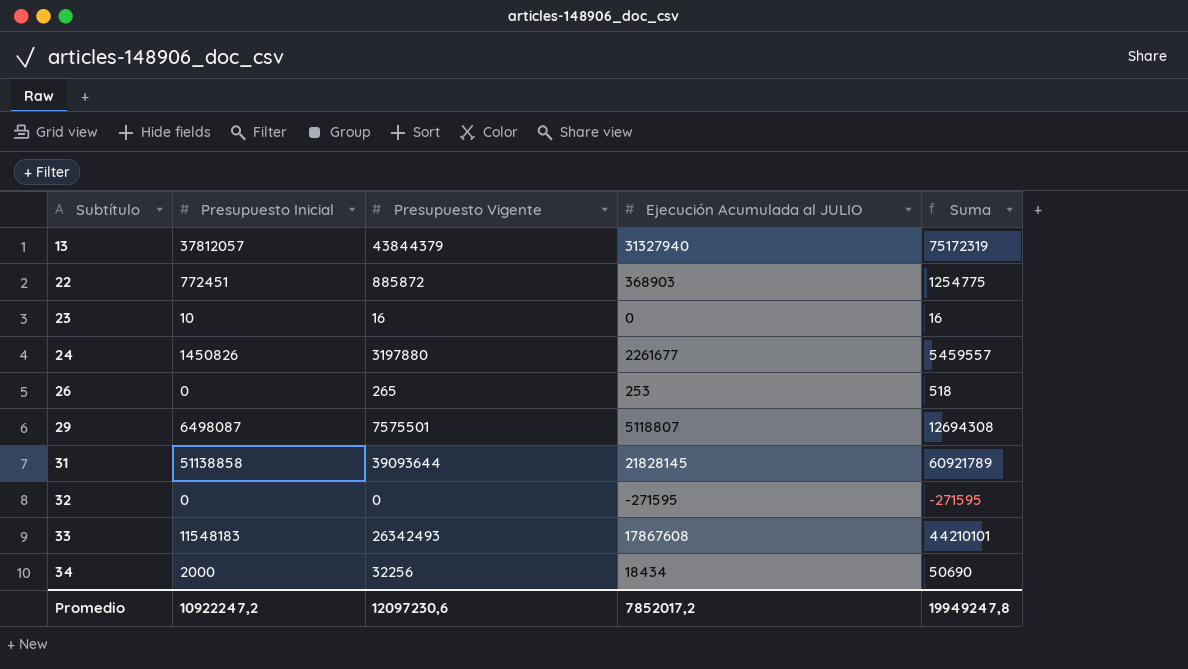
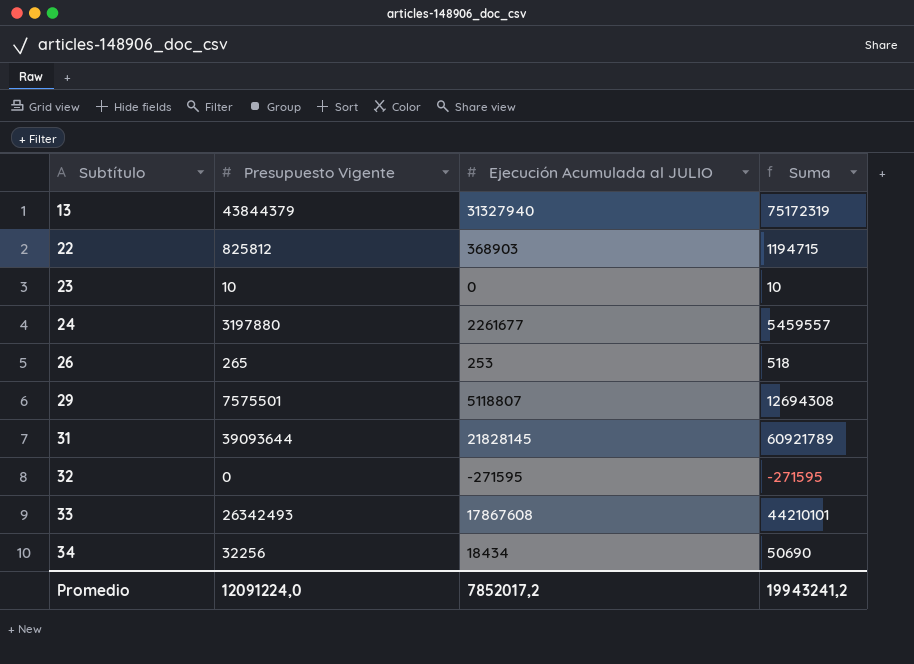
column Presupuesto Inicial | position: 2 -> none
22 | Presupuesto Vigente: 885872 -> 825812
22 | Suma: 1254775 -> 1194715
23 | Presupuesto Vigente: 16 -> 10
23 | Suma: 16 -> 10
Promedio | Presupuesto Vigente: 12097230,6 -> 12091224,0
Promedio | Suma: 19949247,8 -> 19943241,2

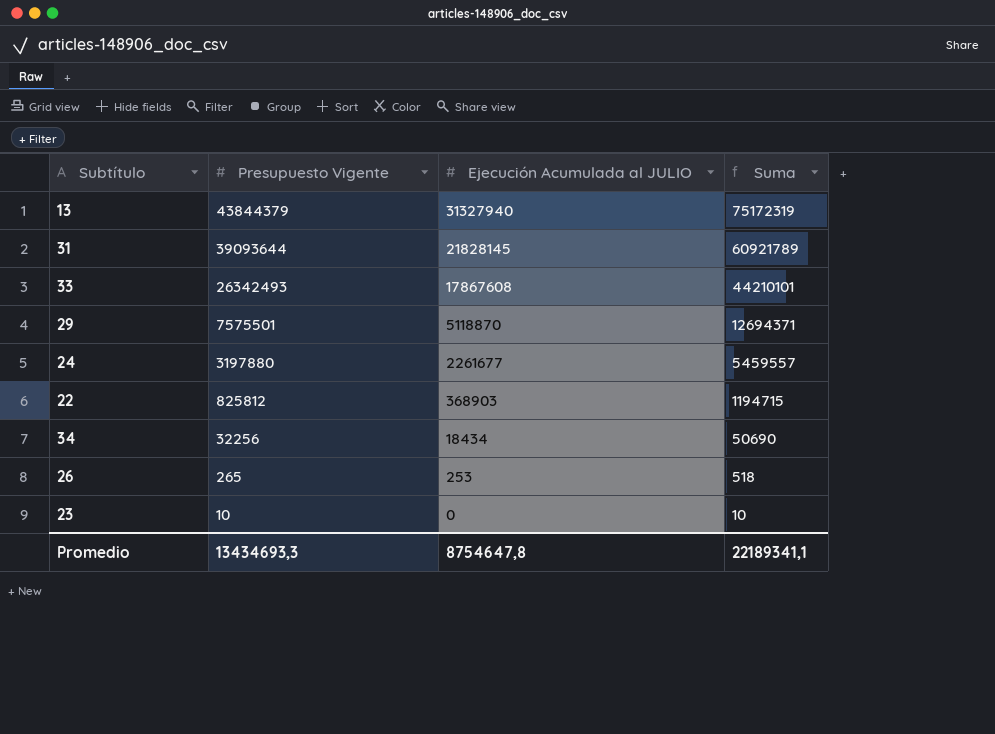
row order: Subtítulo ascending -> Presupuesto Vigente descending
row 32: 0 | -271595 | -271595 -> none
29 | Ejecución Acumulada al JULIO: 5118807 -> 5118870
29 | Suma: 12694308 -> 12694371
Promedio | Presupuesto Vigente: 12091224,0 -> 13434693,3
Promedio | Ejecución Acumulada al JULIO: 7852017,2 -> 8754647,8
Promedio | Suma: 19943241,2 -> 22189341,1

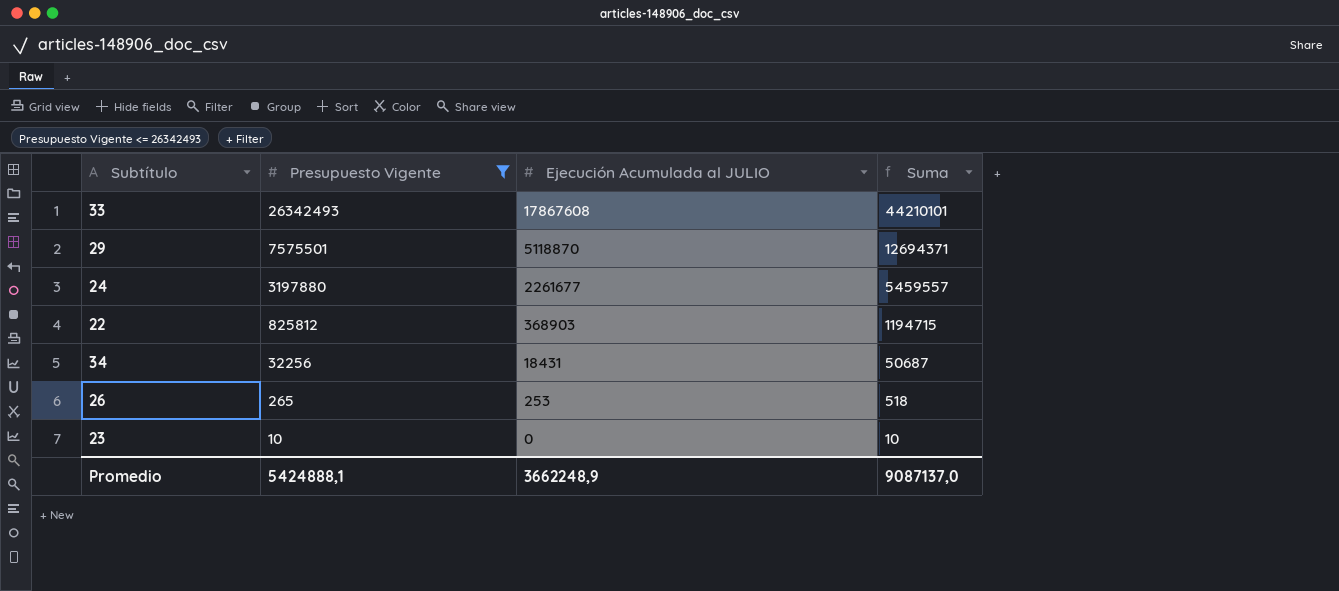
filter: none -> Presupuesto Vigente <= 26342493
34 | Ejecución Acumulada al JULIO: 18434 -> 18431
34 | Suma: 50690 -> 50687
Promedio | Presupuesto Vigente: 13434693,3 -> 5424888,1
Promedio | Ejecución Acumulada al JULIO: 8754647,8 -> 3662248,9
Promedio | Suma: 22189341,1 -> 9087137,0

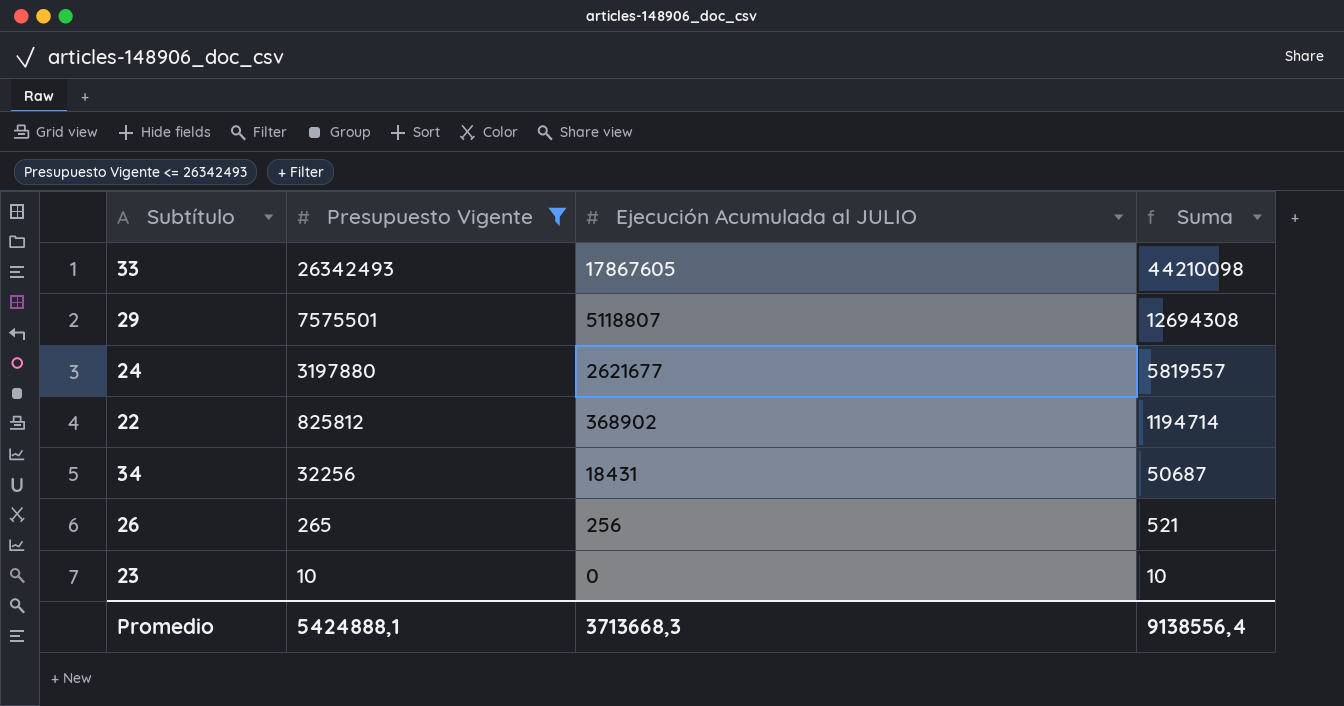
33 | Ejecución Acumulada al JULIO: 17867608 -> 17867605
33 | Suma: 44210101 -> 44210098
29 | Ejecución Acumulada al JULIO: 5118870 -> 5118807
29 | Suma: 12694371 -> 12694308
24 | Ejecución Acumulada al JULIO: 2261677 -> 2621677
24 | Suma: 5459557 -> 5819557
22 | Ejecución Acumulada al JULIO: 368903 -> 368902
22 | Suma: 1194715 -> 1194714
26 | Ejecución Acumulada al JULIO: 253 -> 256
26 | Suma: 518 -> 521
Promedio | Ejecución Acumulada al JULIO: 3662248,9 -> 3713668,3
Promedio | Suma: 9087137,0 -> 9138556,4

